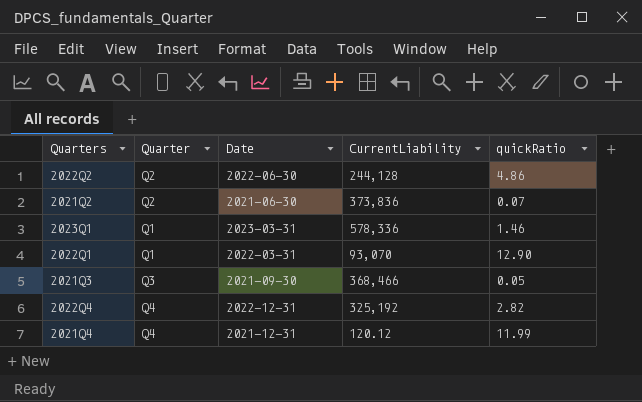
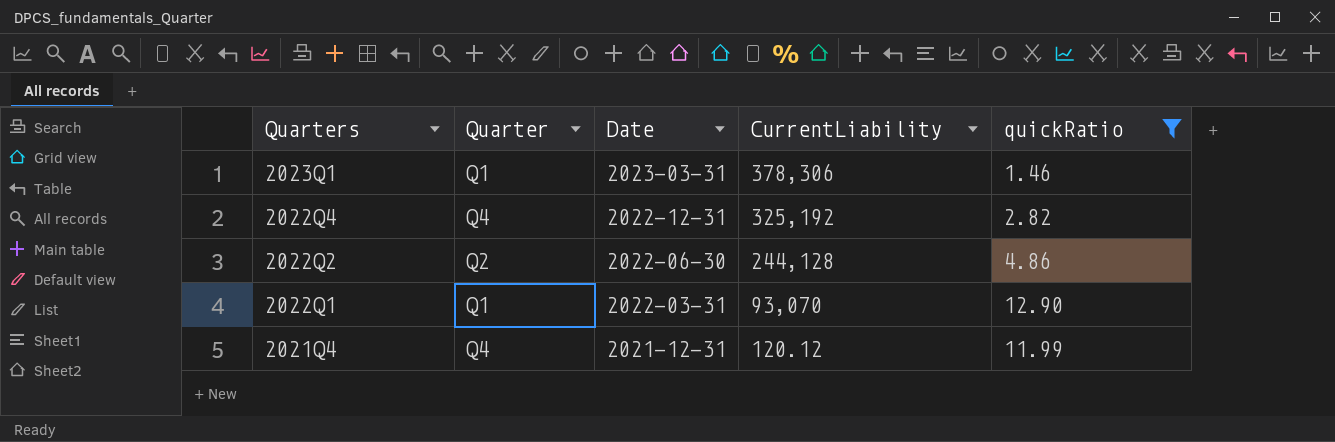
filter: none -> quickRatio >= 1.46
row order: none -> Quarters descending
2023Q1 | CurrentLiability: 578,336 -> 378,306

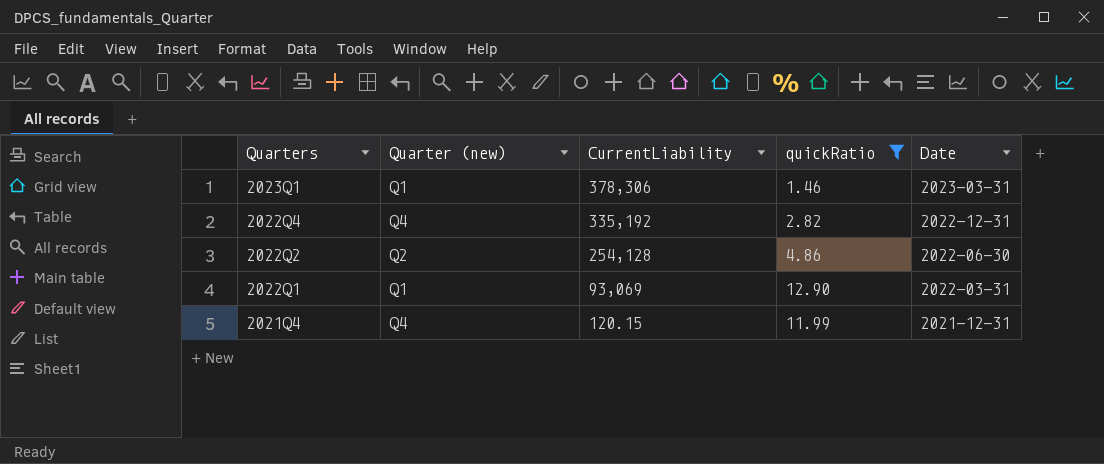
column name: Quarter -> Quarter (new)
column Date | position: 3 -> 5
2022Q4 | CurrentLiability: 325,192 -> 335,192
2022Q2 | CurrentLiability: 244,128 -> 254,128
2022Q1 | CurrentLiability: 93,070 -> 93,069
2021Q4 | CurrentLiability: 120.12 -> 120.15

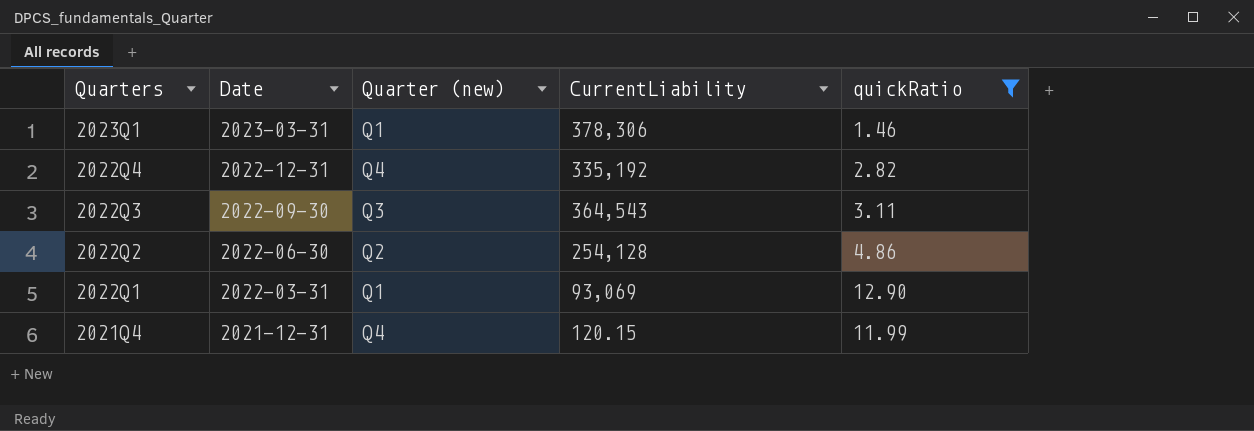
column Date | position: 5 -> 2
row 2022Q3: none -> 2022-09-30 | Q3 | 364,543 | 3.11

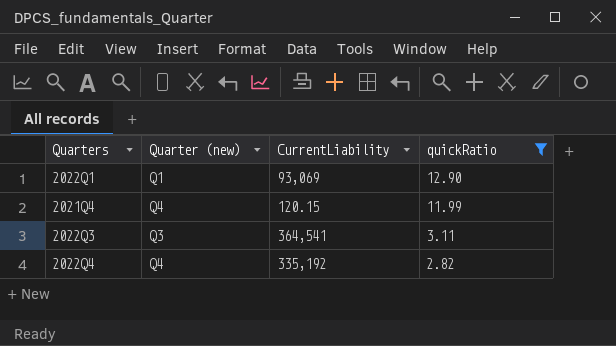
row order: Quarters descending -> quickRatio descending
column Date | position: 2 -> none
row 2023Q1: 2023-03-31 | Q1 | 378,306 | 1.46 -> none
row 2022Q2: 2022-06-30 | Q2 | 254,128 | 4.86 -> none
2022Q3 | CurrentLiability: 364,543 -> 364,541

